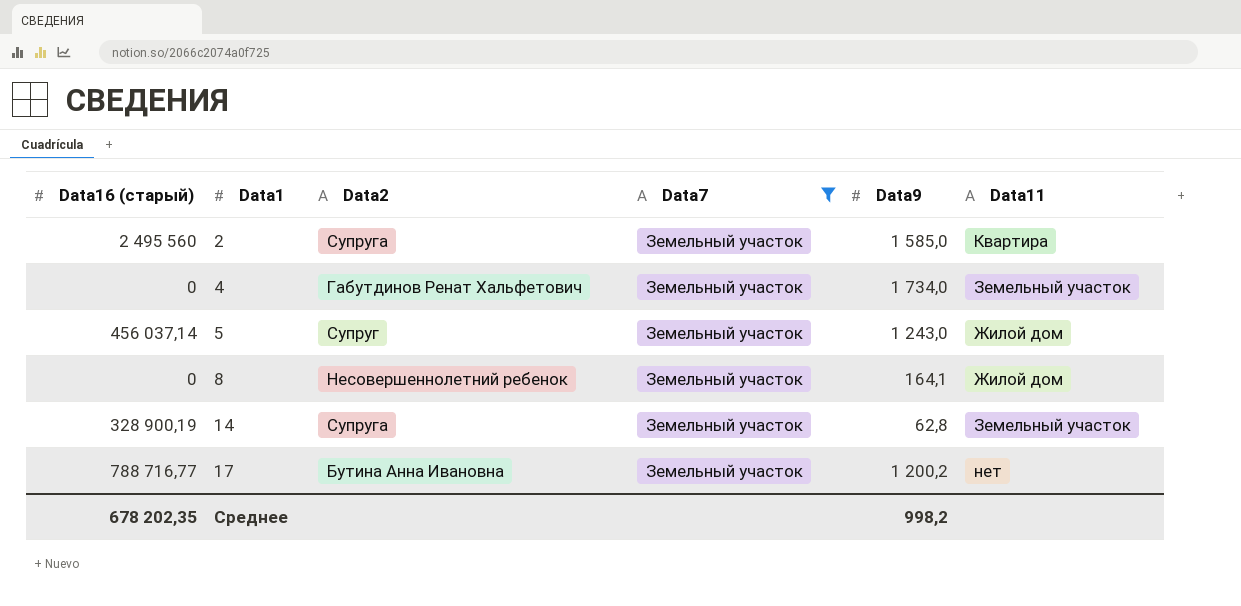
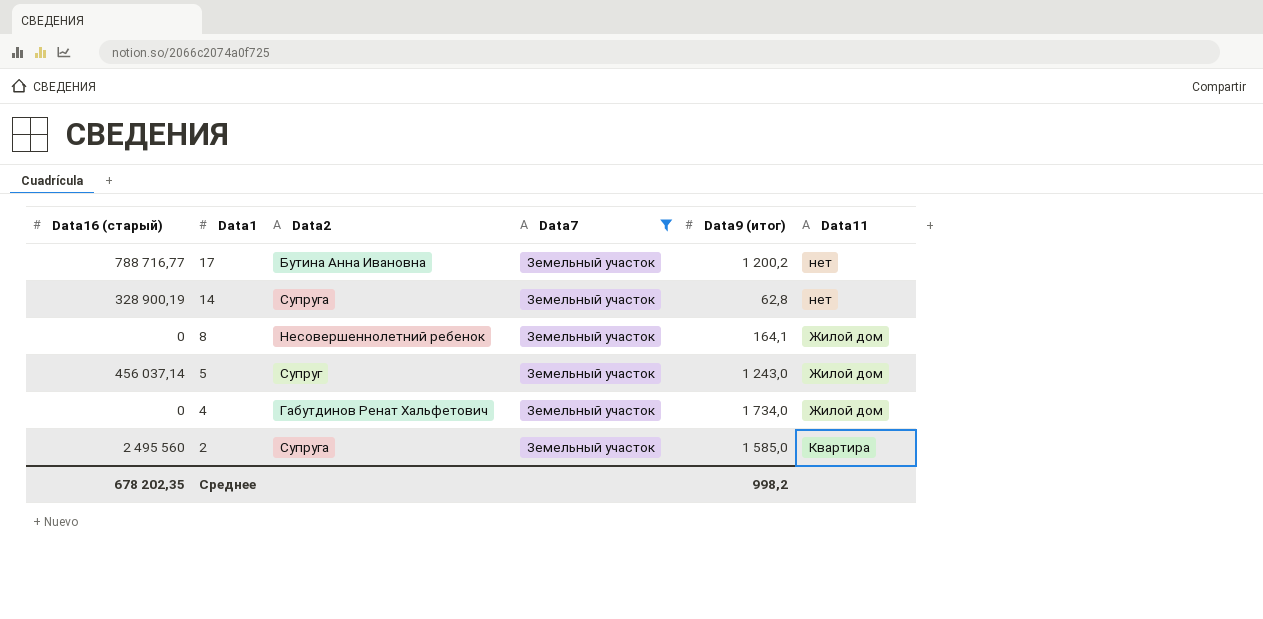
row order: Data1 ascending -> Data1 descending
column name: Data9 -> Data9 (итог)
14 | Data11: Земельный участок -> нет
4 | Data11: Земельный участок -> Жилой дом

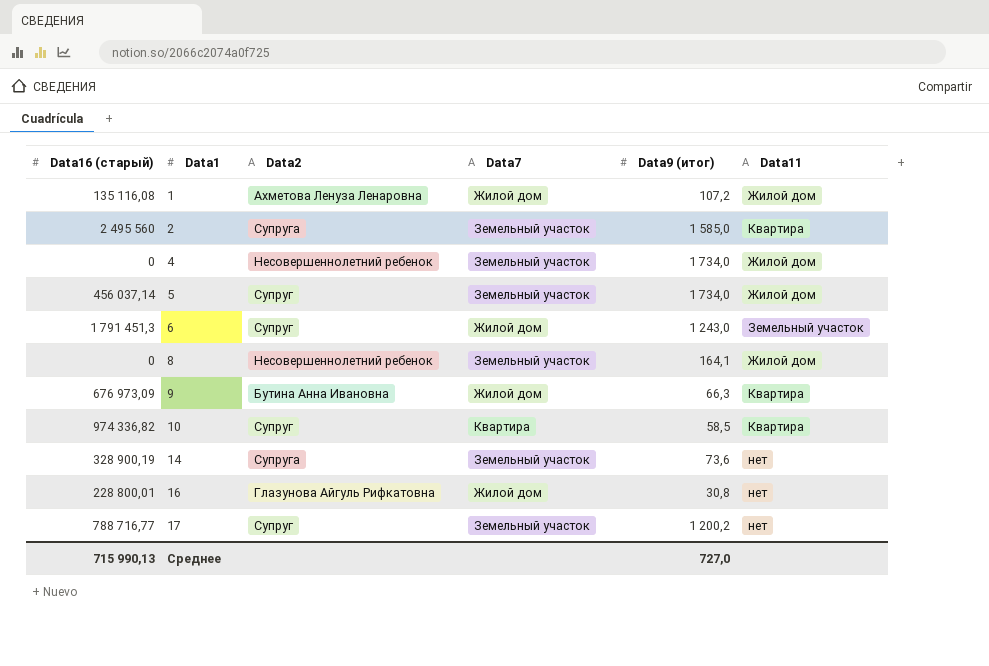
filter: Data7 = Земельный участок -> none
row order: Data1 descending -> Data1 ascending
4 | Data2: Габутдинов Ренат Хальфетович -> Несовершеннолетний ребенок
5 | Data9 (итог): 1 243,0 -> 1 734,0
14 | Data9 (итог): 62,8 -> 73,6
17 | Data2: Бутина Анна Ивановна -> Супруг
Среднее | Data16 (старый): 678 202,35 -> 715 990,13
Среднее | Data9 (итог): 998,2 -> 727,0

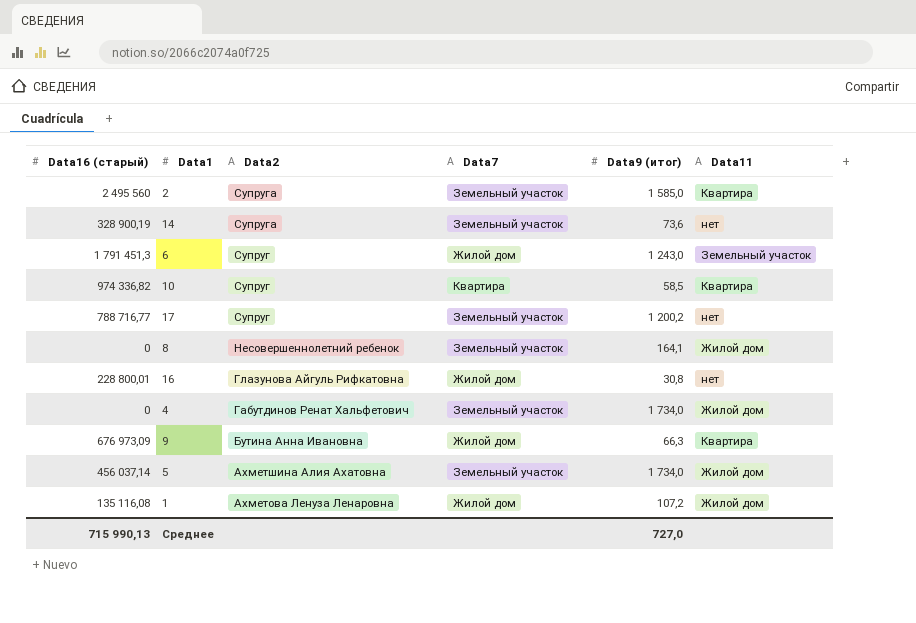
row order: Data1 ascending -> Data2 descending
4 | Data2: Несовершеннолетний ребенок -> Габутдинов Ренат Хальфетович
5 | Data2: Супруг -> Ахметшина Алия Ахатовна

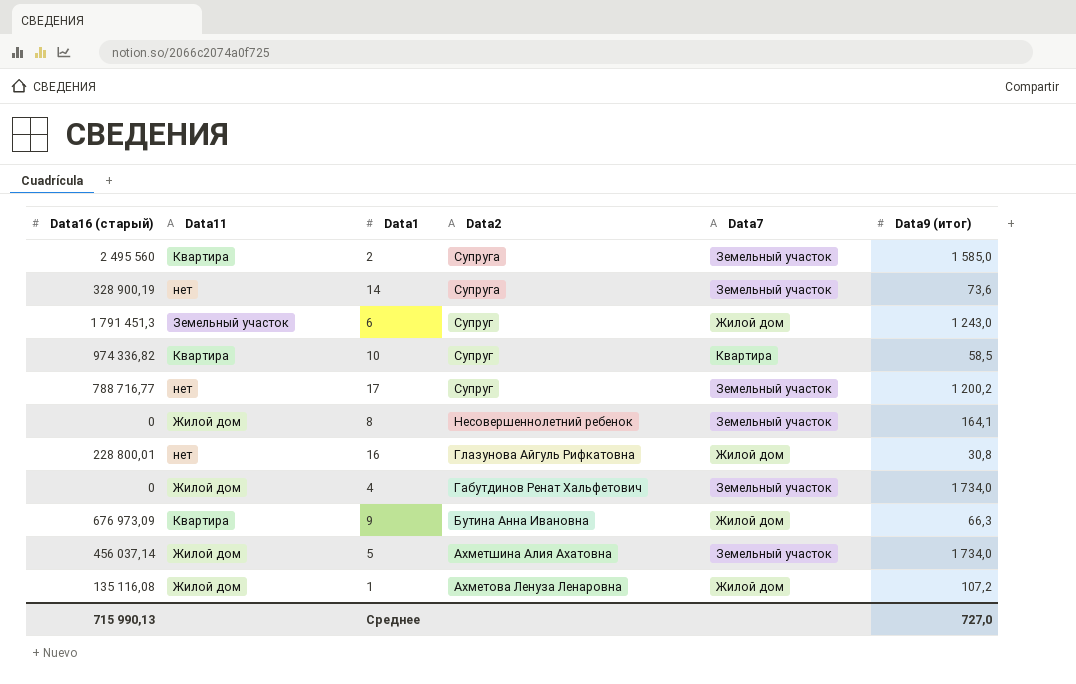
column Data11 | position: 6 -> 2

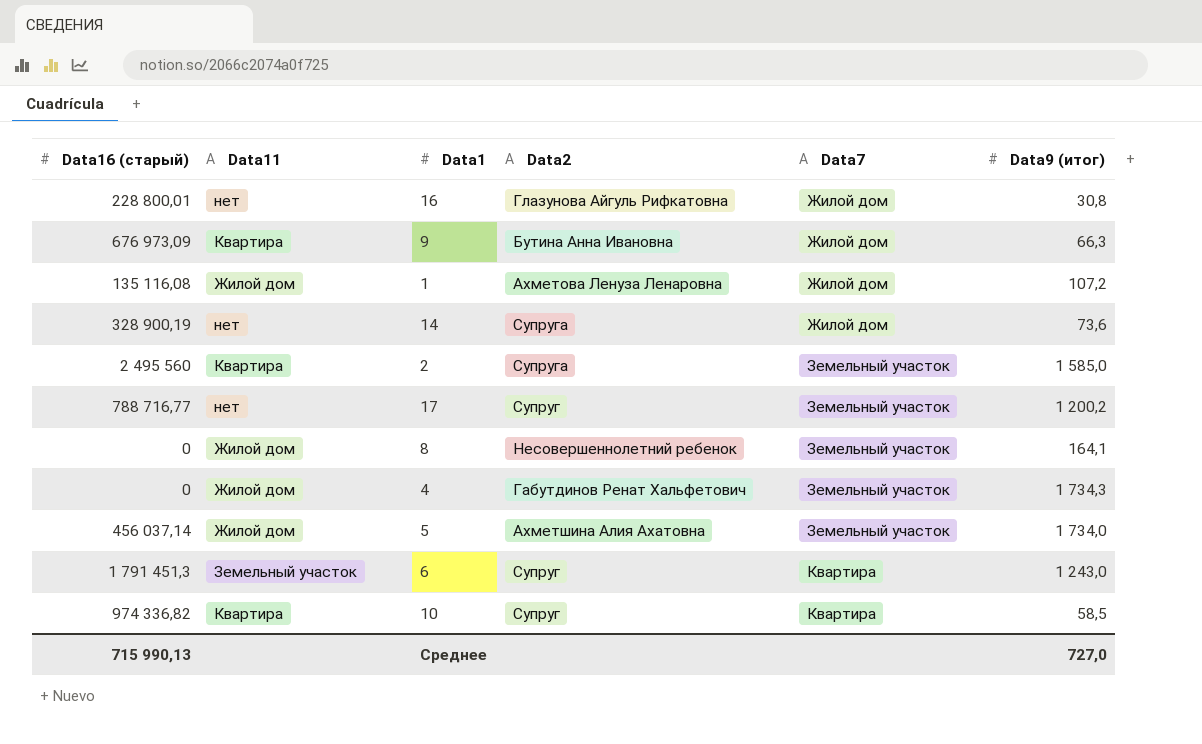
row order: Data2 descending -> Data7 ascending
14 | Data7: Земельный участок -> Жилой дом
4 | Data9 (итог): 1 734,0 -> 1 734,3
6 | Data7: Жилой дом -> Квартира

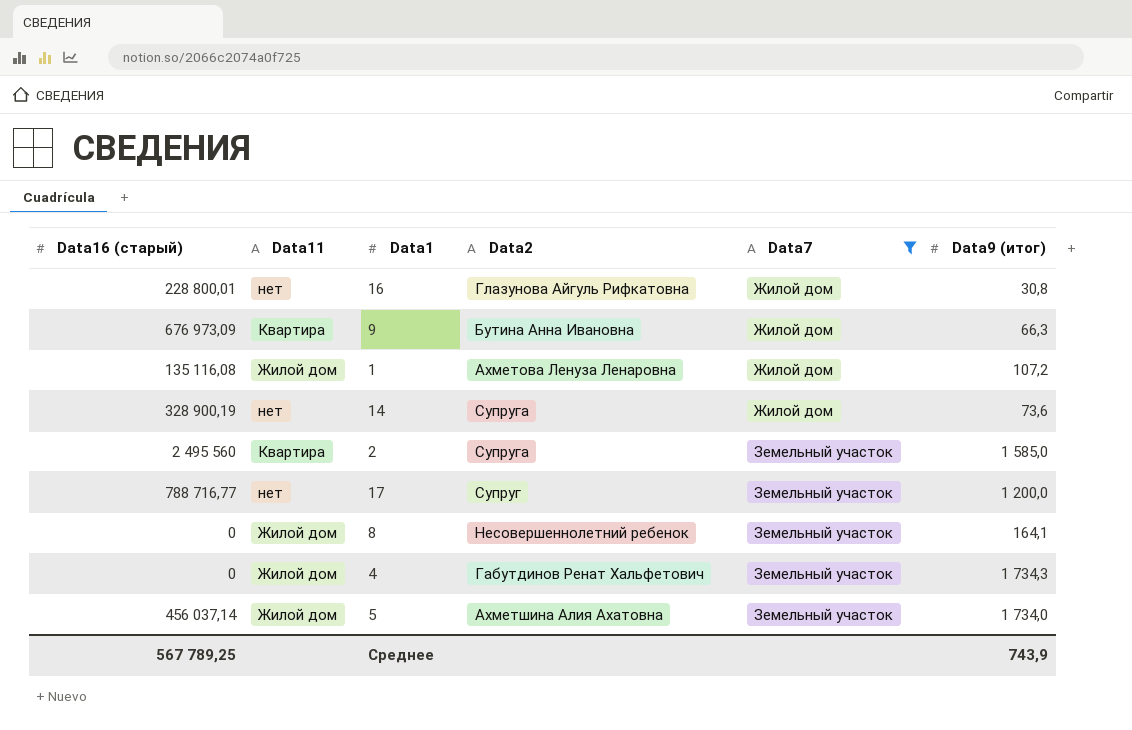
filter: none -> Data7 != Квартира
17 | Data9 (итог): 1 200,2 -> 1 200,0
Среднее | Data16 (старый): 715 990,13 -> 567 789,25
Среднее | Data9 (итог): 727,0 -> 743,9

